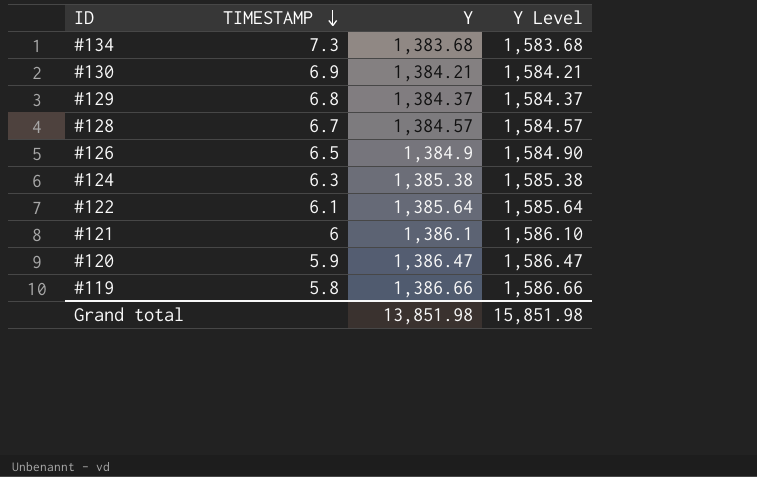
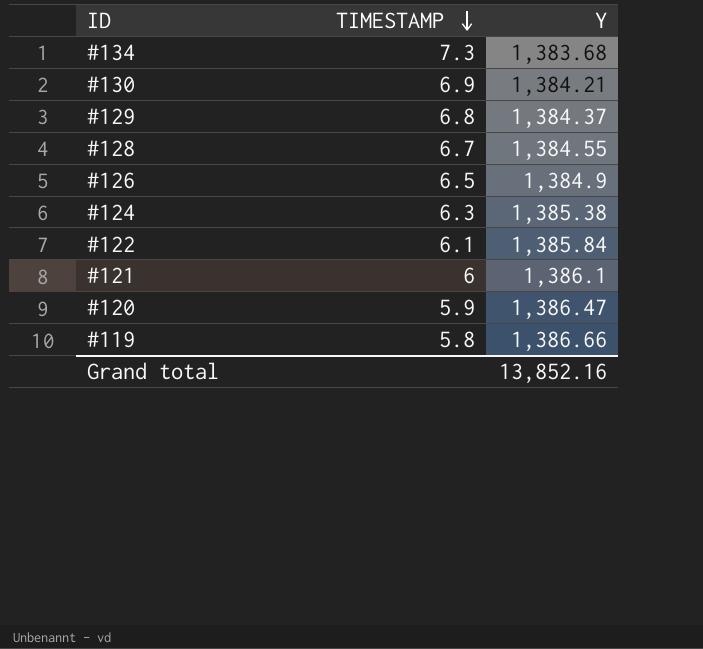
column Y Level | formula: [Y] + 200 -> none
#128 | Y: 1,384.57 -> 1,384.55
#122 | Y: 1,385.64 -> 1,385.84
Grand total | Y: 13,851.98 -> 13,852.16

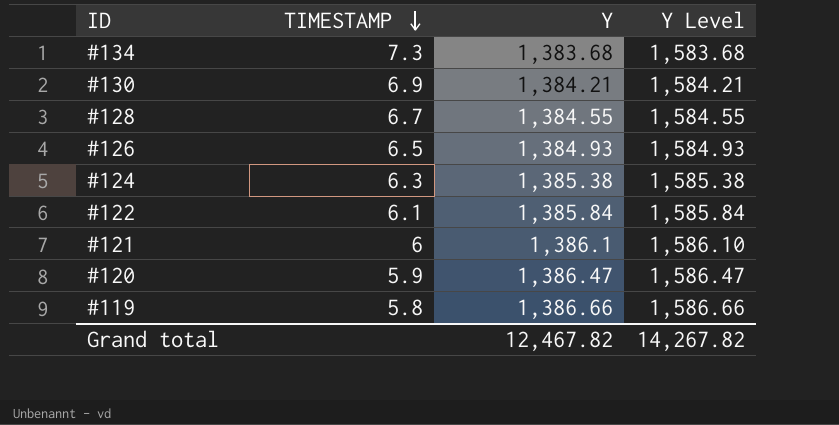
column Y Level | formula: none -> [Y] + 200
row #129: 6.8 | 1,384.37 -> none
#126 | Y: 1,384.9 -> 1,384.93
Grand total | Y: 13,852.16 -> 12,467.82

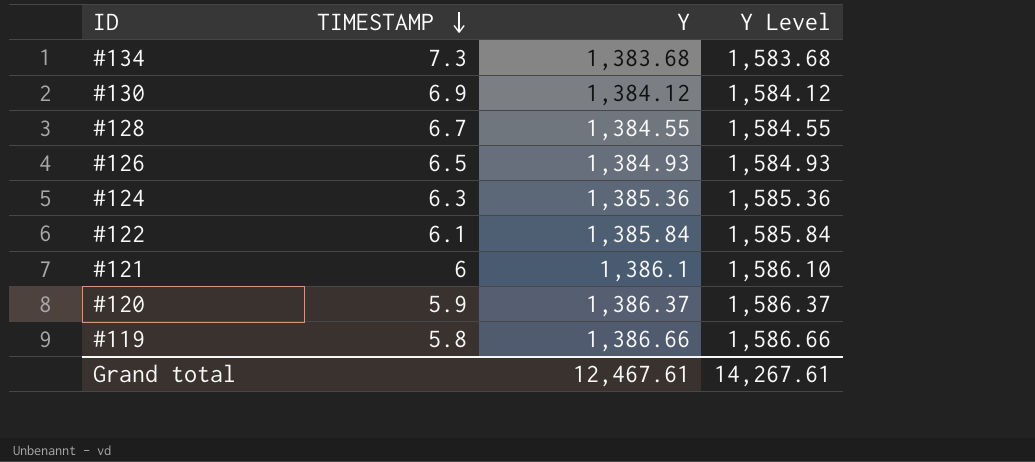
#130 | Y: 1,384.21 -> 1,384.12
#130 | Y Level: 1,584.21 -> 1,584.12
#124 | Y: 1,385.38 -> 1,385.36
#124 | Y Level: 1,585.38 -> 1,585.36
#120 | Y: 1,386.47 -> 1,386.37
#120 | Y Level: 1,586.47 -> 1,586.37
Grand total | Y: 12,467.82 -> 12,467.61
Grand total | Y Level: 14,267.82 -> 14,267.61

